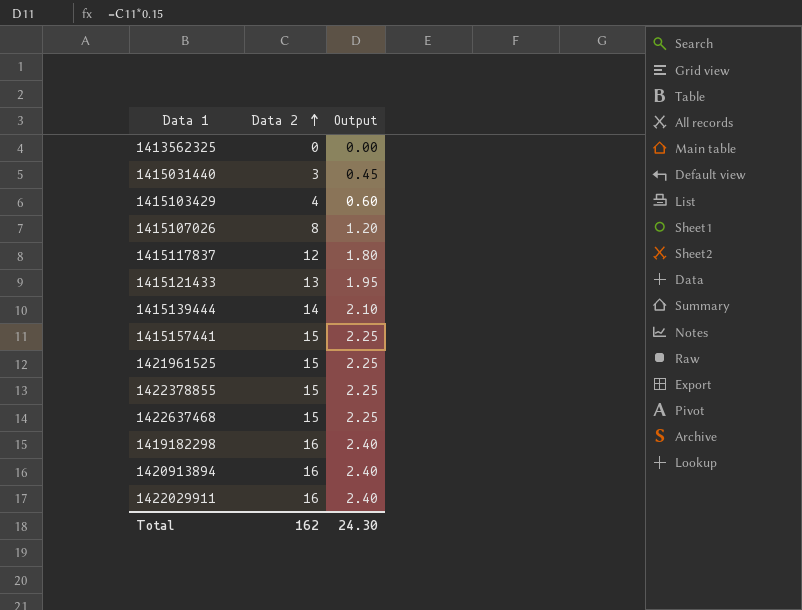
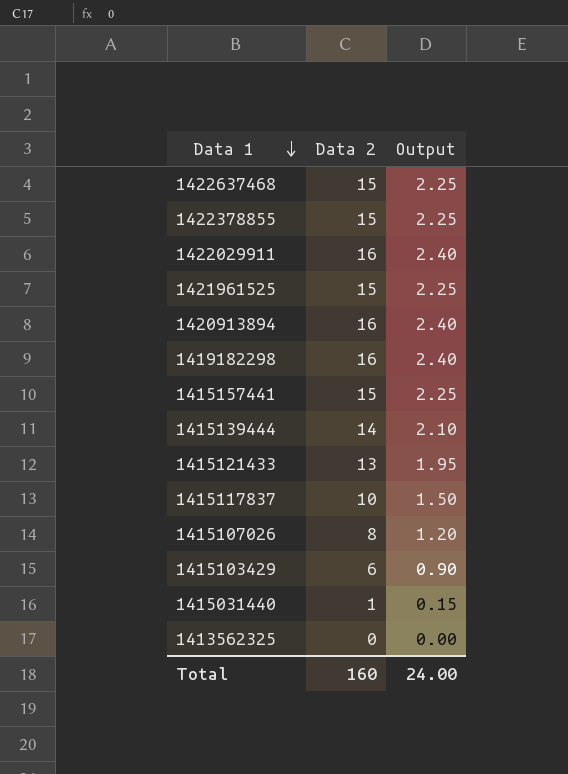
row order: Data 2 ascending -> Data 1 descending
1415117837 | Data 2: 12 -> 10
1415117837 | Output: 1.80 -> 1.50
1415103429 | Data 2: 4 -> 6
1415103429 | Output: 0.60 -> 0.90
1415031440 | Data 2: 3 -> 1
1415031440 | Output: 0.45 -> 0.15
Total | Data 2: 162 -> 160
Total | Output: 24.30 -> 24.00

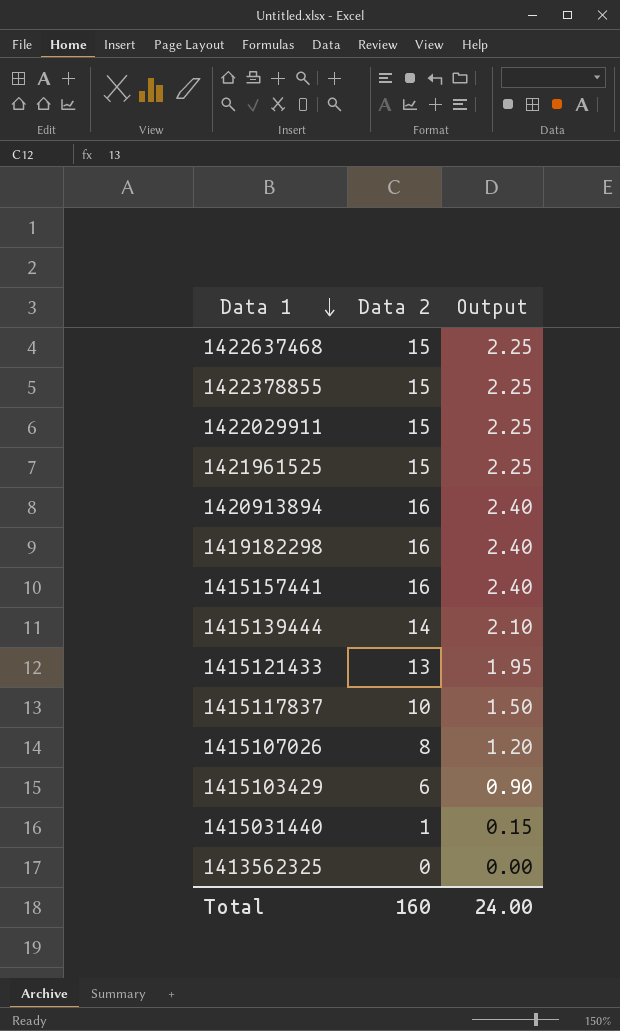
1422029911 | Data 2: 16 -> 15
1422029911 | Output: 2.40 -> 2.25
1415157441 | Data 2: 15 -> 16
1415157441 | Output: 2.25 -> 2.40

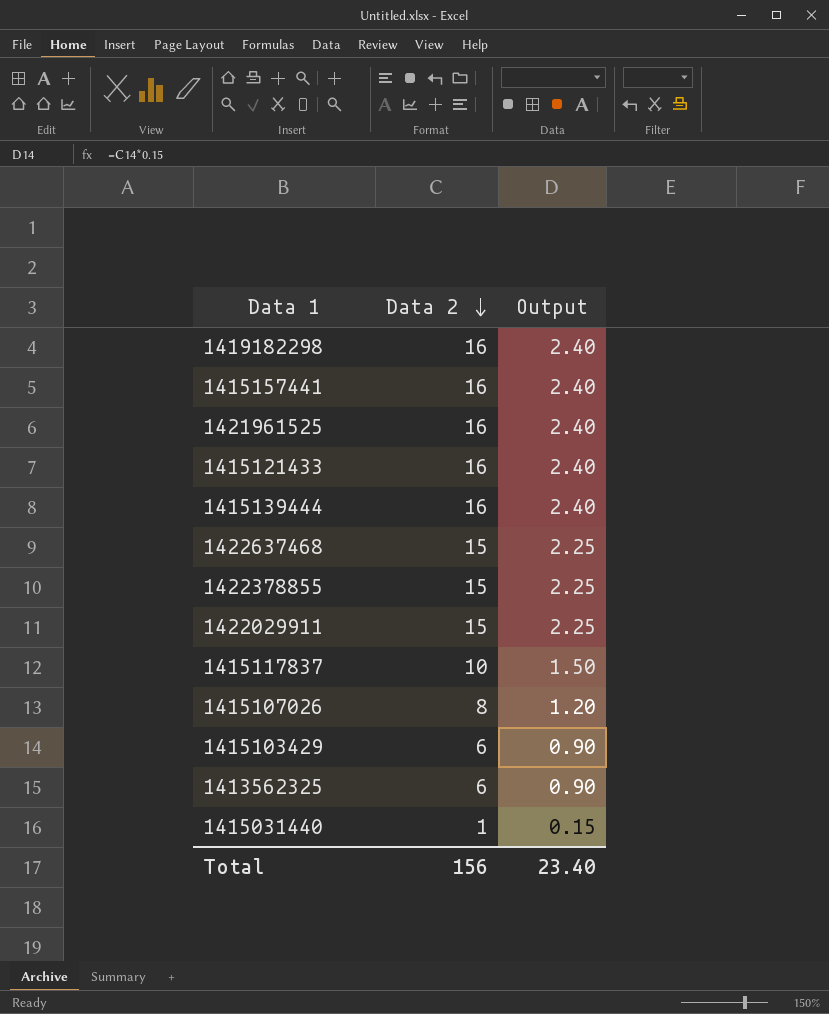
row order: Data 1 descending -> Data 2 descending
row 1420913894: 16 | 2.40 -> none
1421961525 | Data 2: 15 -> 16
1421961525 | Output: 2.25 -> 2.40
1415121433 | Data 2: 13 -> 16
1415121433 | Output: 1.95 -> 2.40
1415139444 | Data 2: 14 -> 16
1415139444 | Output: 2.10 -> 2.40
1413562325 | Data 2: 0 -> 6
1413562325 | Output: 0.00 -> 0.90
Total | Data 2: 160 -> 156
Total | Output: 24.00 -> 23.40

